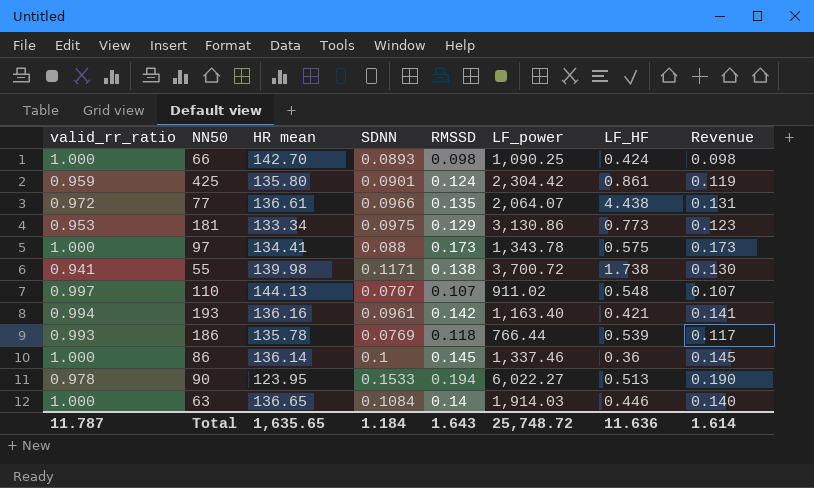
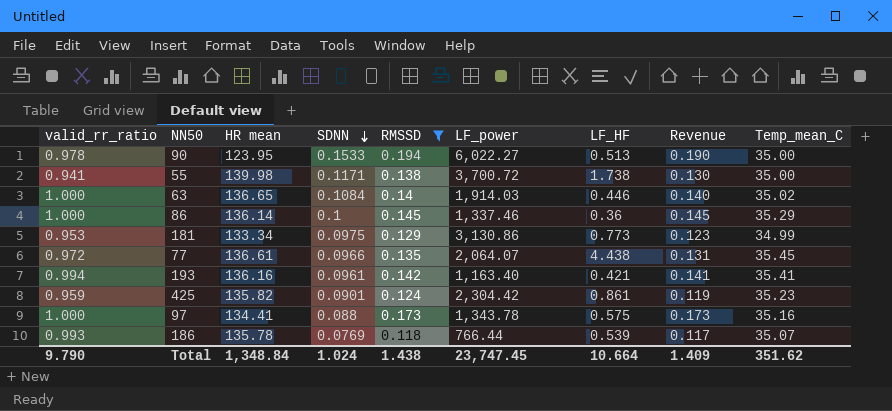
filter: none -> RMSSD >= 0.118
row order: none -> SDNN descending
column Temp_mean_C | position: none -> 9
425 | HR mean: 135.80 -> 135.82
Total | valid_rr_ratio: 11.787 -> 9.790
Total | HR mean: 1,635.65 -> 1,348.84
Total | SDNN: 1.184 -> 1.024
Total | RMSSD: 1.643 -> 1.438
Total | LF_power: 25,748.72 -> 23,747.45
Total | LF_HF: 11.636 -> 10.664
Total | Revenue: 1.614 -> 1.409

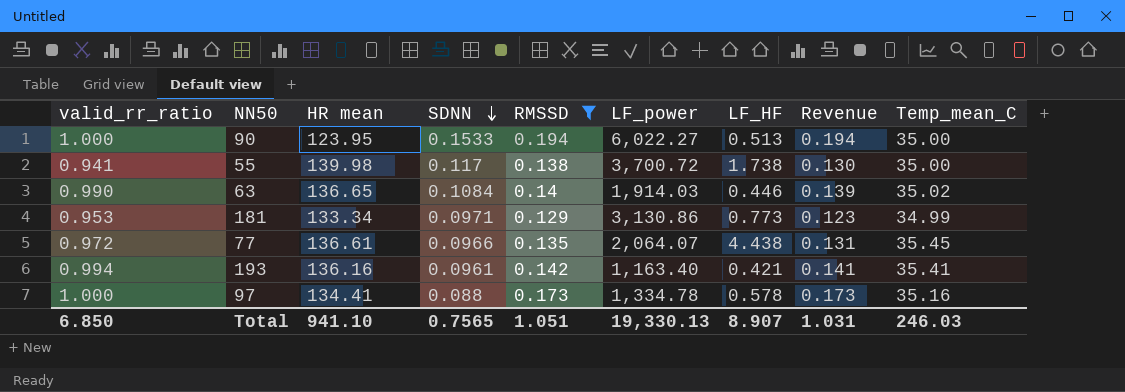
row 86: 1.000 | 136.14 | 0.1 | 0.145 | 1,337.46 | 0.36 | 0.145 | 35.29 -> none
row 425: 0.959 | 135.82 | 0.0901 | 0.124 | 2,304.42 | 0.861 | 0.119 | 35.23 -> none
row 186: 0.993 | 135.78 | 0.0769 | 0.118 | 766.44 | 0.539 | 0.117 | 35.07 -> none
90 | valid_rr_ratio: 0.978 -> 1.000
90 | Revenue: 0.190 -> 0.194
55 | SDNN: 0.1171 -> 0.117
63 | valid_rr_ratio: 1.000 -> 0.990
63 | Revenue: 0.140 -> 0.139
181 | SDNN: 0.0975 -> 0.0971
97 | LF_power: 1,343.78 -> 1,334.78
97 | LF_HF: 0.575 -> 0.578
Total | valid_rr_ratio: 9.790 -> 6.850
Total | HR mean: 1,348.84 -> 941.10
Total | SDNN: 1.024 -> 0.7565
Total | RMSSD: 1.438 -> 1.051
Total | LF_power: 23,747.45 -> 19,330.13
Total | LF_HF: 10.664 -> 8.907
Total | Revenue: 1.409 -> 1.031
Total | Temp_mean_C: 351.62 -> 246.03

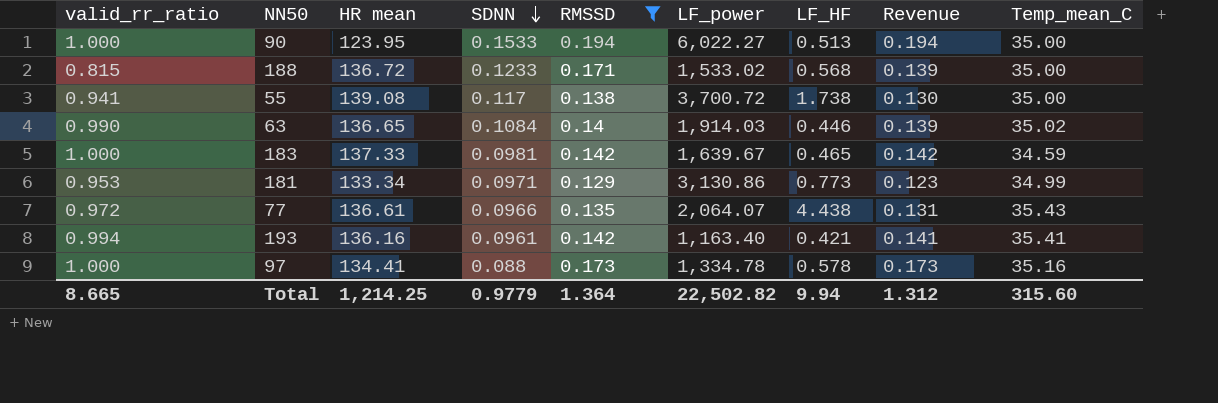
row 188: none -> 0.815 | 136.72 | 0.1233 | 0.171 | 1,533.02 | 0.568 | 0.139 | 35.00
55 | HR mean: 139.98 -> 139.08
row 183: none -> 1.000 | 137.33 | 0.0981 | 0.142 | 1,639.67 | 0.465 | 0.142 | 34.59
77 | Temp_mean_C: 35.45 -> 35.43
Total | valid_rr_ratio: 6.850 -> 8.665
Total | HR mean: 941.10 -> 1,214.25
Total | SDNN: 0.7565 -> 0.9779
Total | RMSSD: 1.051 -> 1.364
Total | LF_power: 19,330.13 -> 22,502.82
Total | LF_HF: 8.907 -> 9.94
Total | Revenue: 1.031 -> 1.312
Total | Temp_mean_C: 246.03 -> 315.60

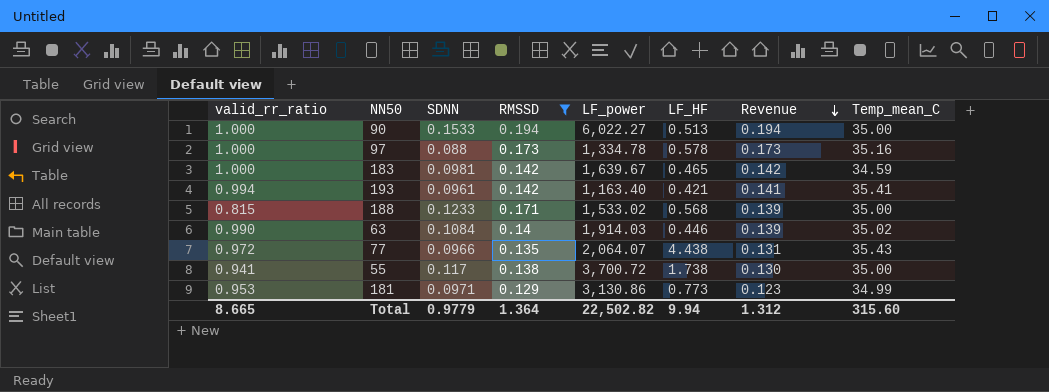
row order: SDNN descending -> Revenue descending
column HR mean | position: 3 -> none

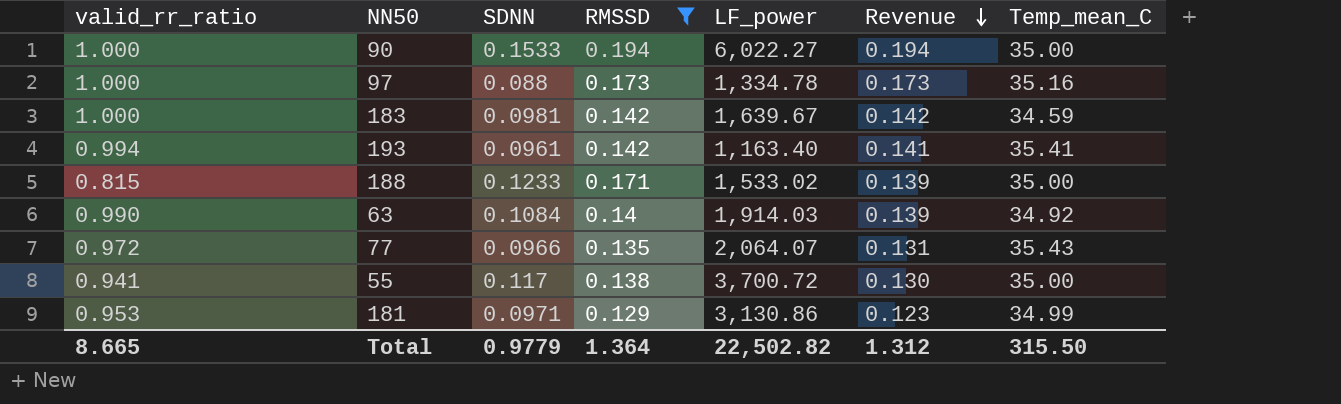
column LF_HF | position: 6 -> none
63 | Temp_mean_C: 35.02 -> 34.92
Total | Temp_mean_C: 315.60 -> 315.50

